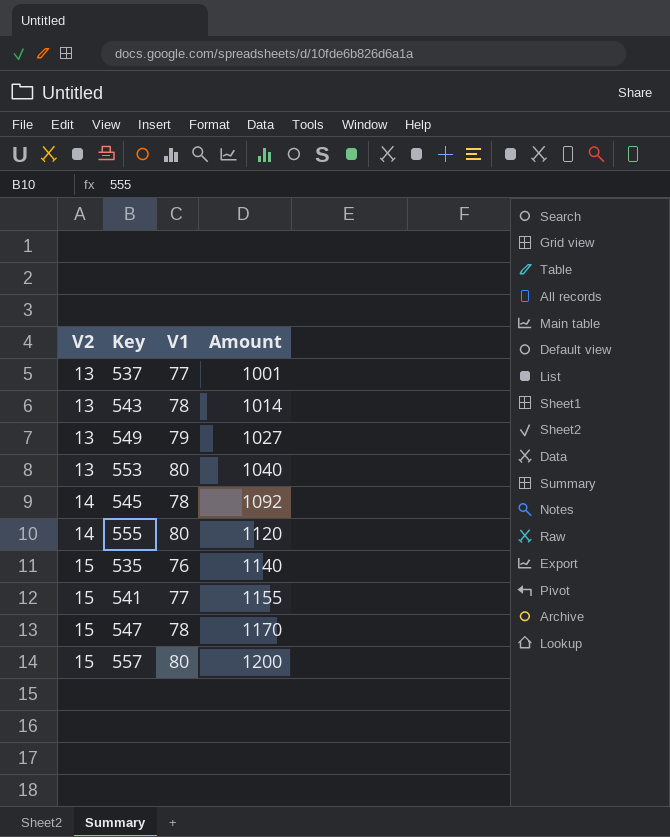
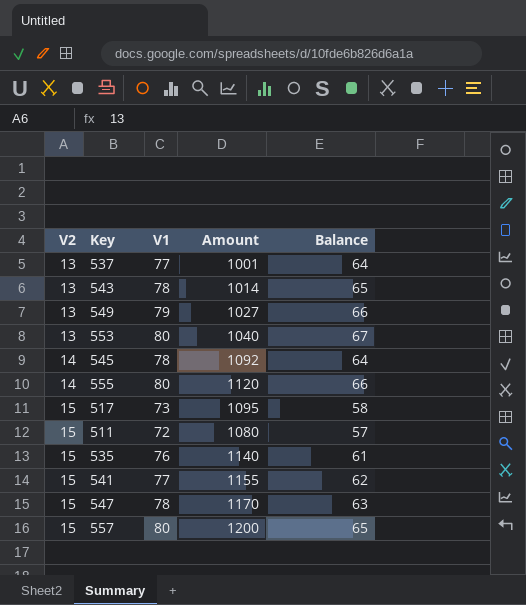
column Balance | formula: none -> [V1] - [V2]
row 517: none -> 15 | 73 | 1095 | 58
row 511: none -> 15 | 72 | 1080 | 57

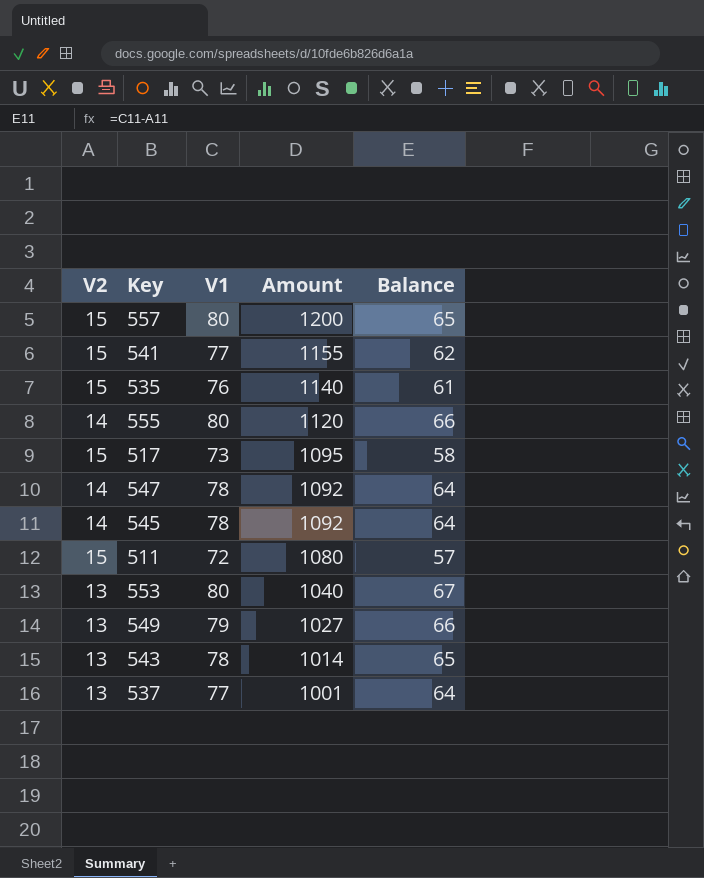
row order: V2 ascending -> Amount descending
547 | V2: 15 -> 14
547 | Amount: 1170 -> 1092
547 | Balance: 63 -> 64

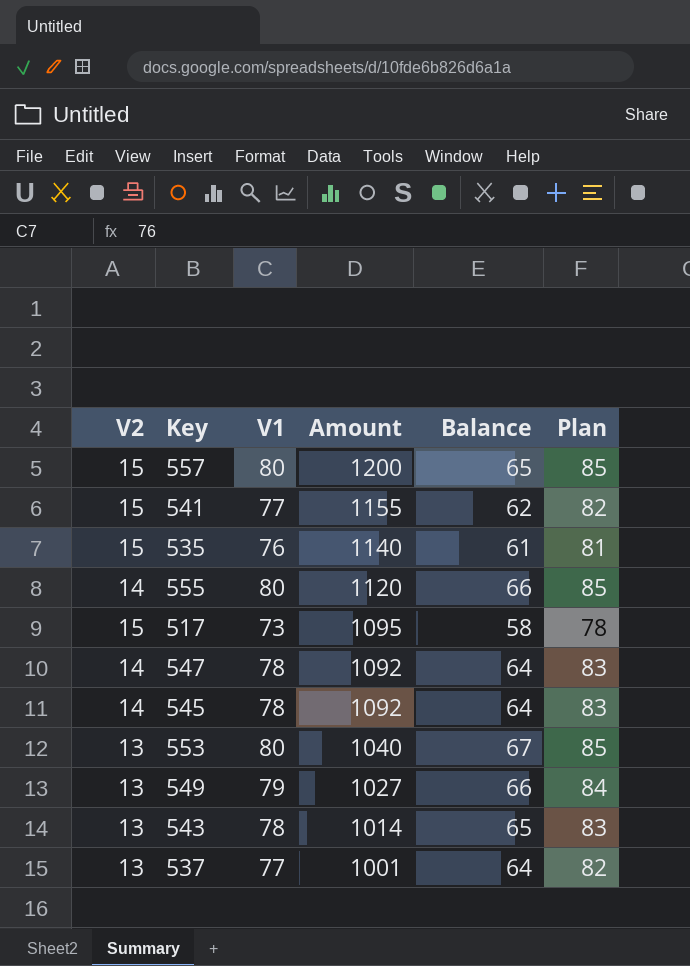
column Plan | formula: none -> [V1] + 5
row 511: 15 | 72 | 1080 | 57 -> none

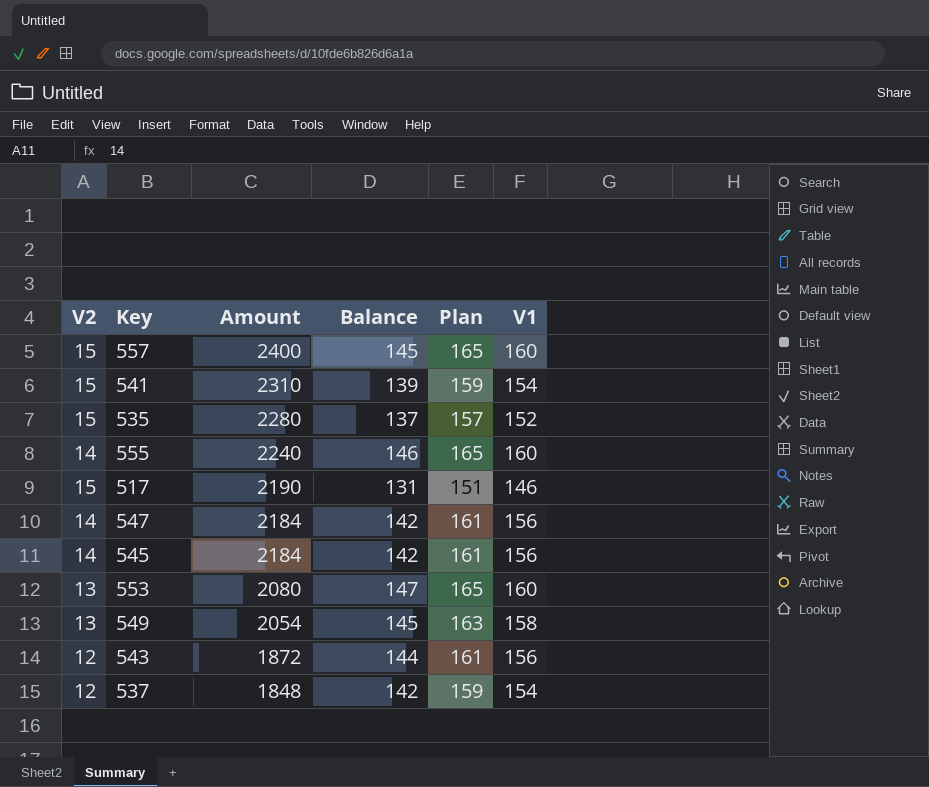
column V1 | position: 3 -> 6
557 | Amount: 1200 -> 2400
557 | Balance: 65 -> 145
557 | Plan: 85 -> 165
557 | V1: 80 -> 160
541 | Amount: 1155 -> 2310
541 | Balance: 62 -> 139
541 | Plan: 82 -> 159
541 | V1: 77 -> 154
535 | Amount: 1140 -> 2280
535 | Balance: 61 -> 137
535 | Plan: 81 -> 157
535 | V1: 76 -> 152
555 | Amount: 1120 -> 2240
555 | Balance: 66 -> 146
555 | Plan: 85 -> 165
555 | V1: 80 -> 160
517 | Amount: 1095 -> 2190
517 | Balance: 58 -> 131
517 | Plan: 78 -> 151
517 | V1: 73 -> 146
547 | Amount: 1092 -> 2184
547 | Balance: 64 -> 142
547 | Plan: 83 -> 161
547 | V1: 78 -> 156
545 | Amount: 1092 -> 2184
545 | Balance: 64 -> 142
545 | Plan: 83 -> 161
545 | V1: 78 -> 156
553 | Amount: 1040 -> 2080
553 | Balance: 67 -> 147
553 | Plan: 85 -> 165
553 | V1: 80 -> 160
549 | Amount: 1027 -> 2054
549 | Balance: 66 -> 145
549 | Plan: 84 -> 163
549 | V1: 79 -> 158
543 | V2: 13 -> 12
543 | Amount: 1014 -> 1872
543 | Balance: 65 -> 144
543 | Plan: 83 -> 161
543 | V1: 78 -> 156
537 | V2: 13 -> 12
537 | Amount: 1001 -> 1848
537 | Balance: 64 -> 142
537 | Plan: 82 -> 159
537 | V1: 77 -> 154

